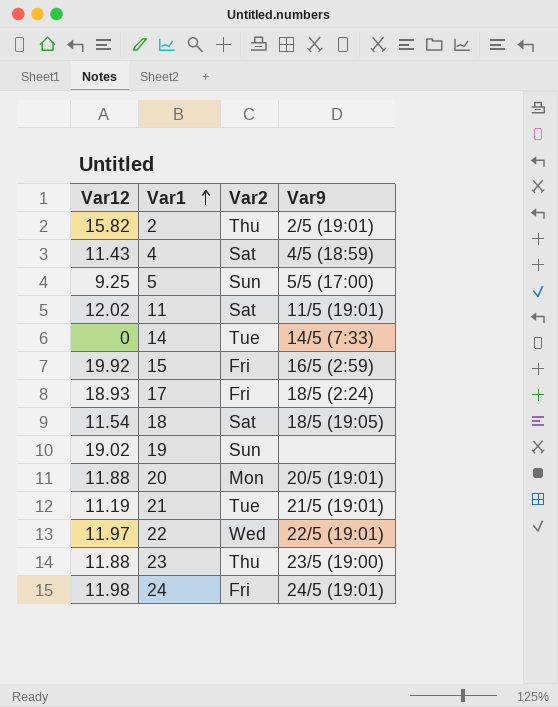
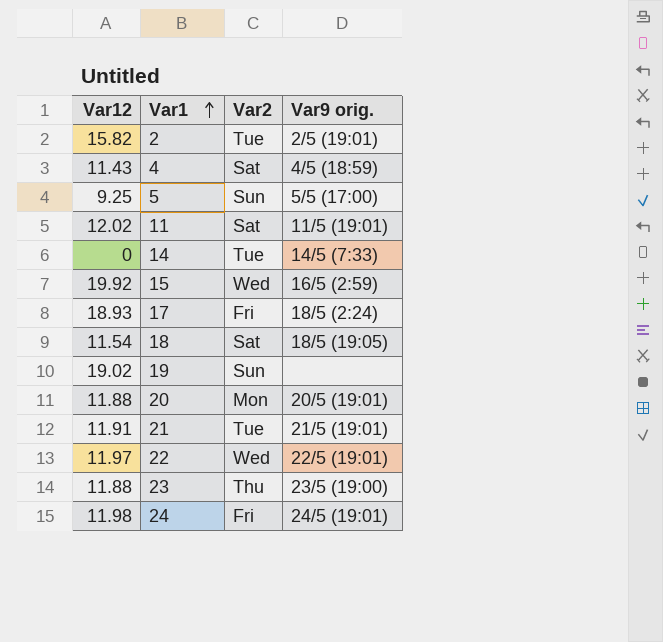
column name: Var9 -> Var9 orig.
2 | Var2: Thu -> Tue
15 | Var2: Fri -> Wed
21 | Var12: 11.19 -> 11.91

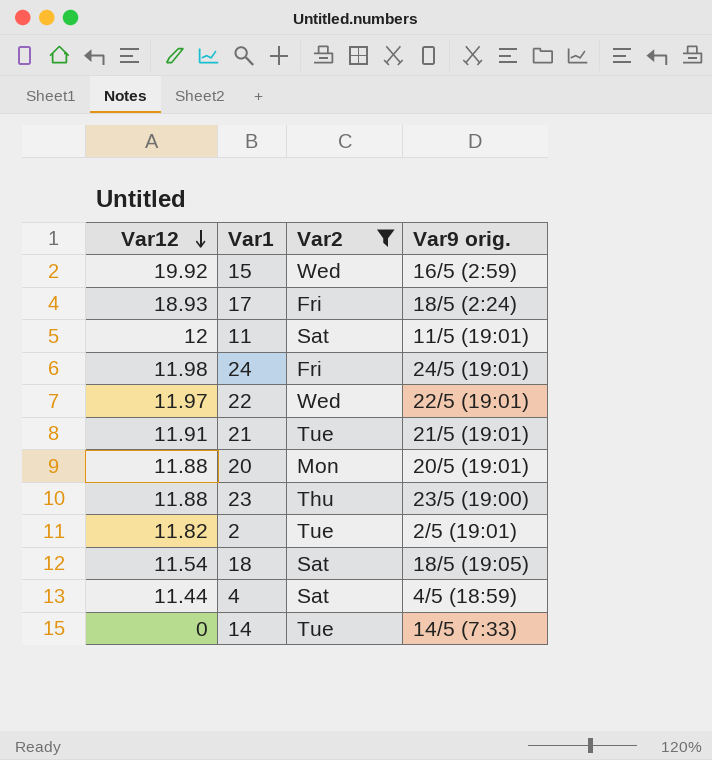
filter: none -> Var2 != Sun
row order: Var1 ascending -> Var12 descending
11 | Var12: 12.02 -> 12
2 | Var12: 15.82 -> 11.82
4 | Var12: 11.43 -> 11.44

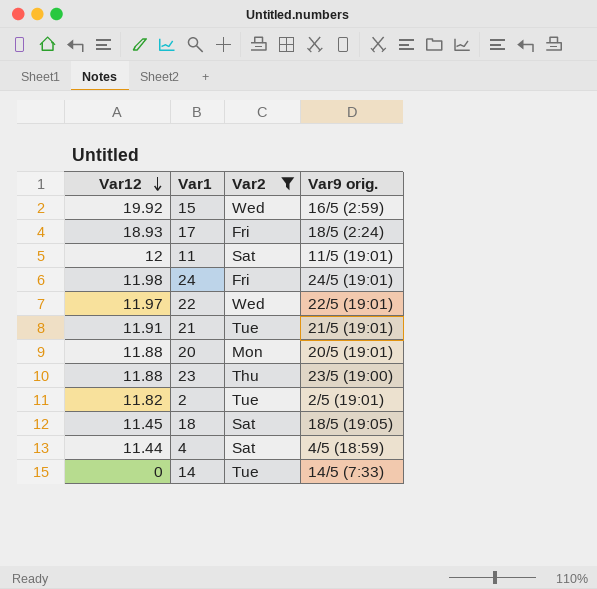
18 | Var12: 11.54 -> 11.45

